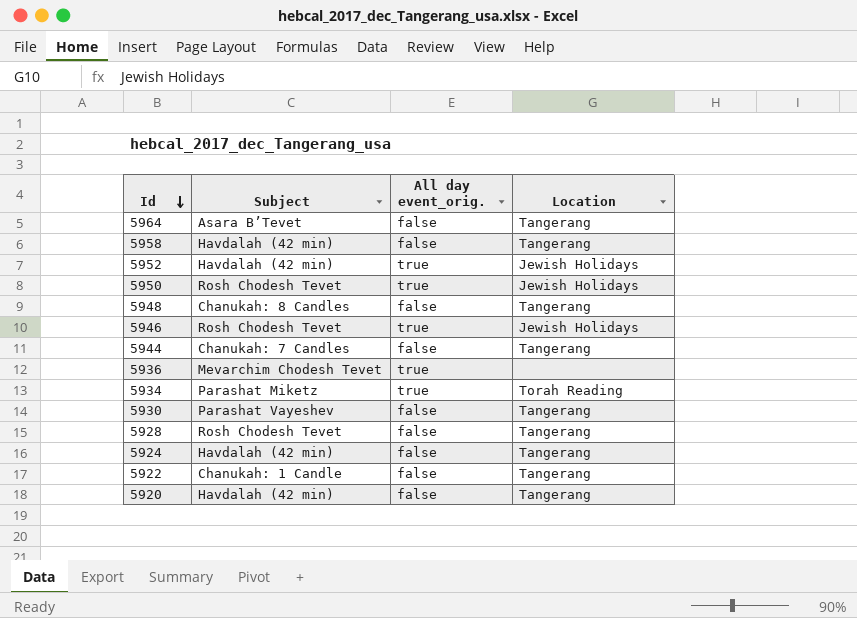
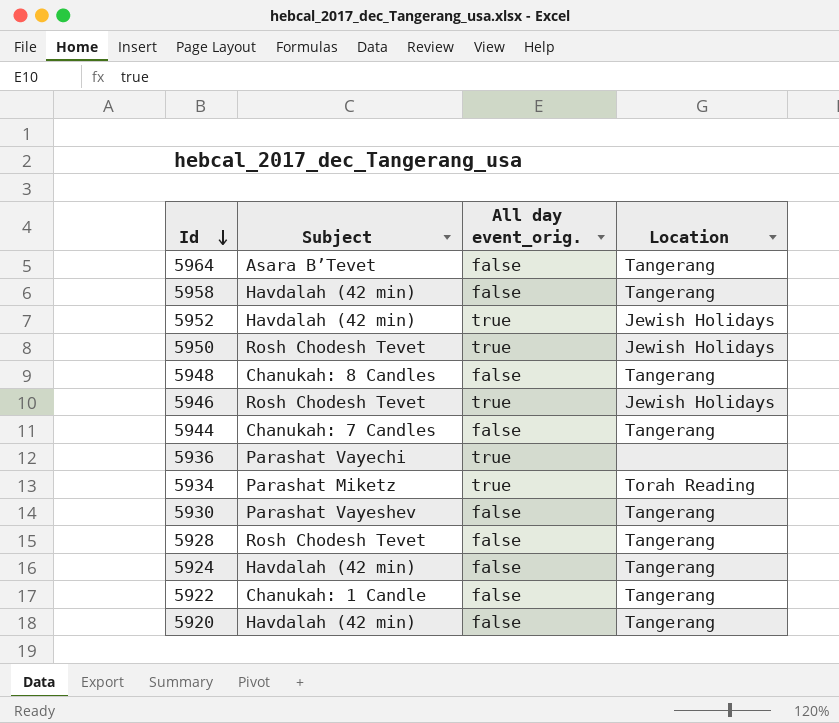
5936 | Subject: Mevarchim Chodesh Tevet -> Parashat Vayechi

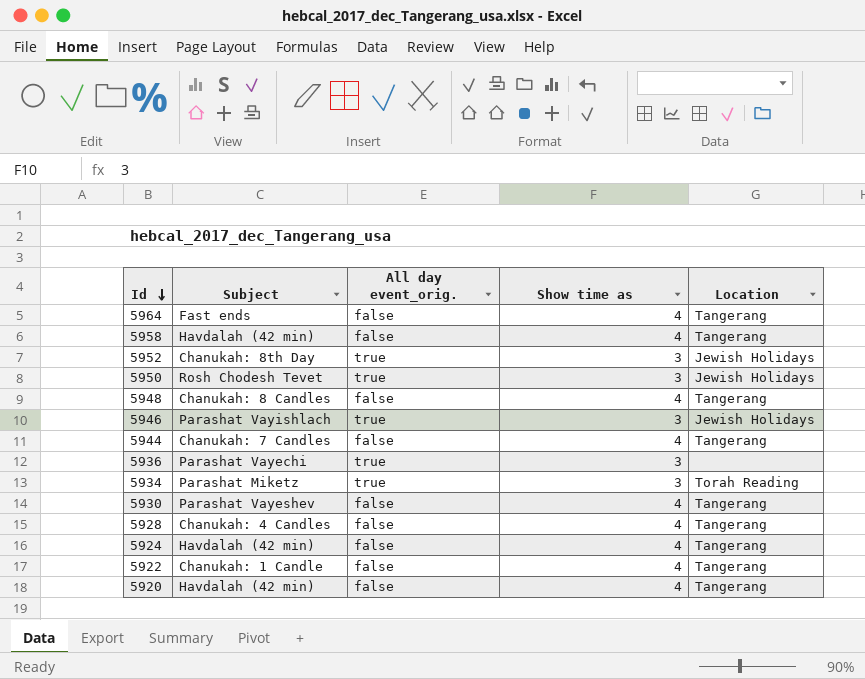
column Show time as | position: none -> 4
5964 | Subject: Asara B’Tevet -> Fast ends
5952 | Subject: Havdalah (42 min) -> Chanukah: 8th Day
5946 | Subject: Rosh Chodesh Tevet -> Parashat Vayishlach
5928 | Subject: Rosh Chodesh Tevet -> Chanukah: 4 Candles

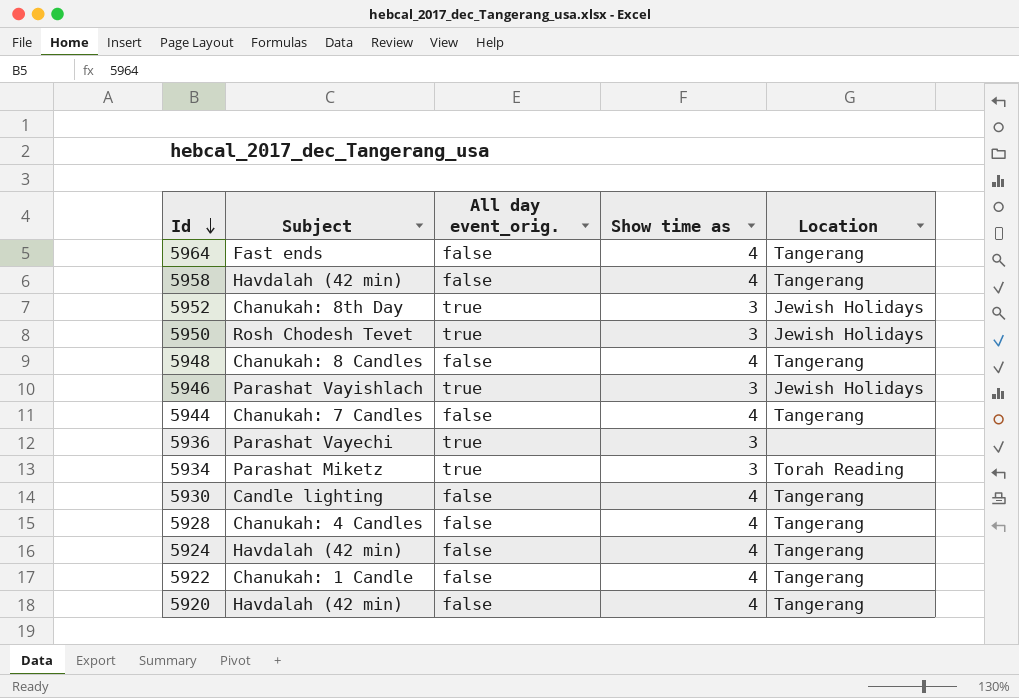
5930 | Subject: Parashat Vayeshev -> Candle lighting

